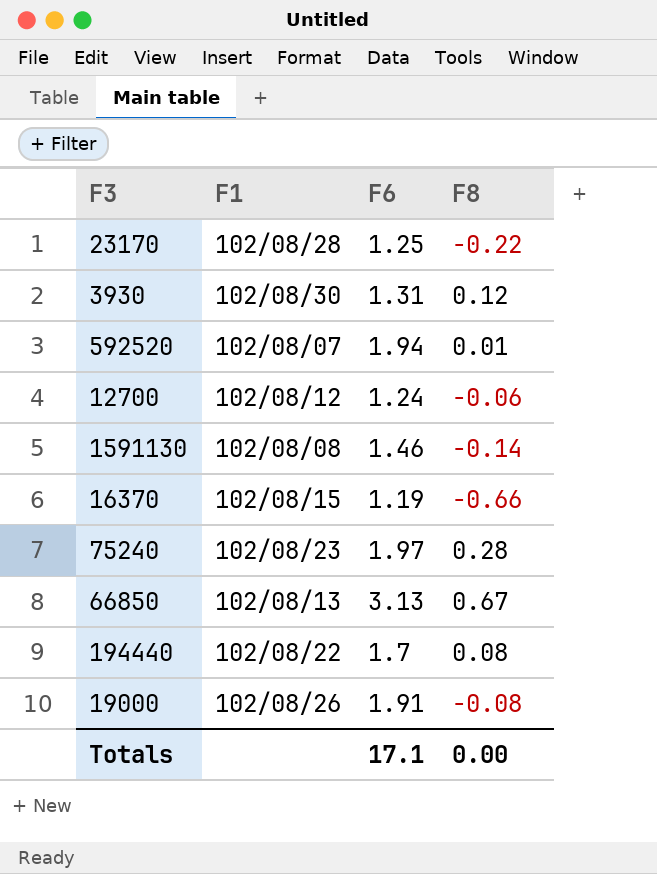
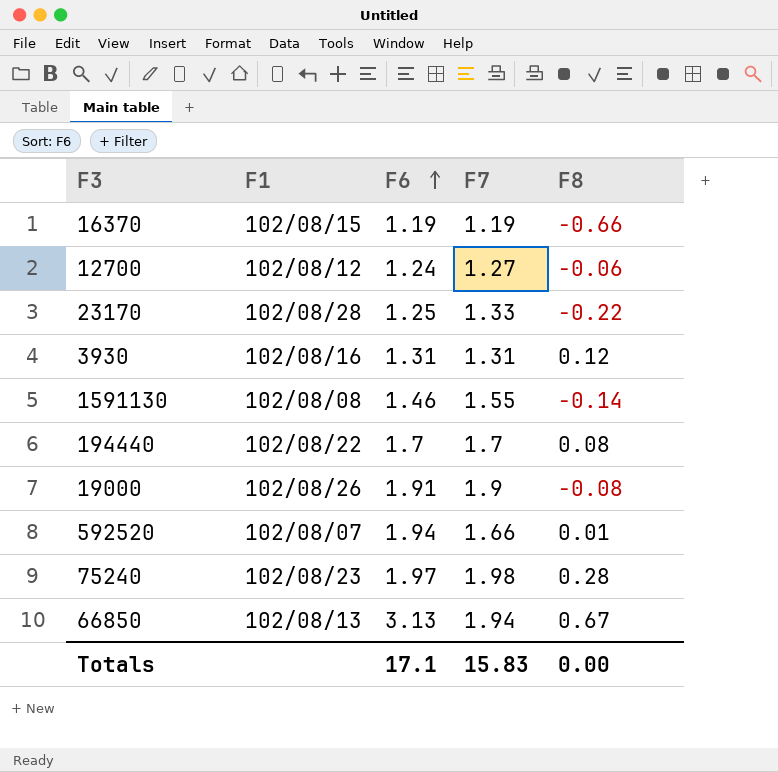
row order: none -> F6 ascending
column F7 | position: none -> 4
3930 | F1: 102/08/30 -> 102/08/16

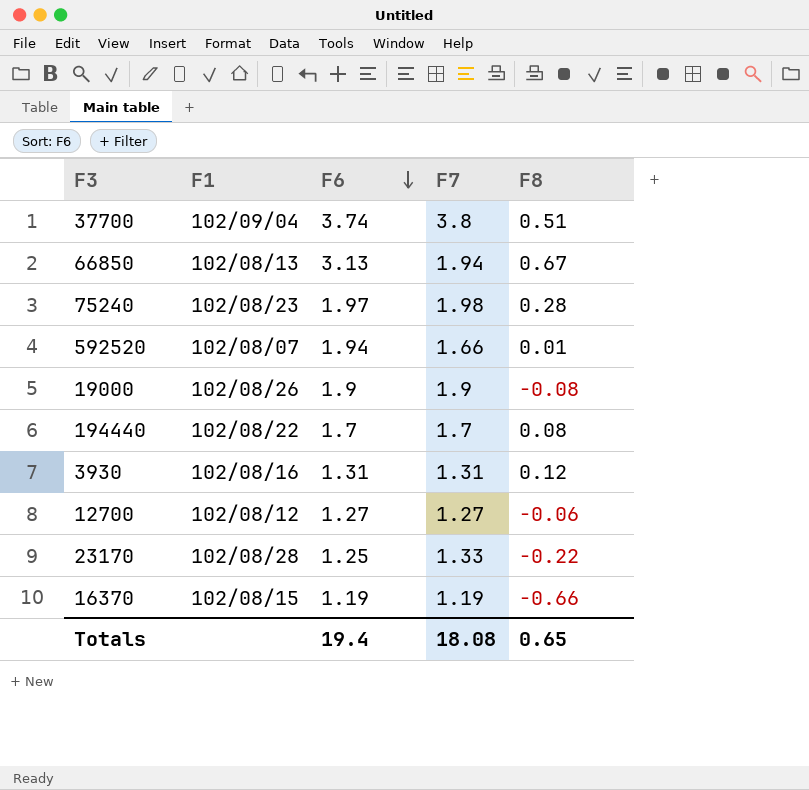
row order: F6 ascending -> F6 descending
row 1591130: 102/08/08 | 1.46 | 1.55 | -0.14 -> none
row 37700: none -> 102/09/04 | 3.74 | 3.8 | 0.51
19000 | F6: 1.91 -> 1.9
12700 | F6: 1.24 -> 1.27
Totals | F6: 17.1 -> 19.4
Totals | F7: 15.83 -> 18.08
Totals | F8: 0.00 -> 0.65

